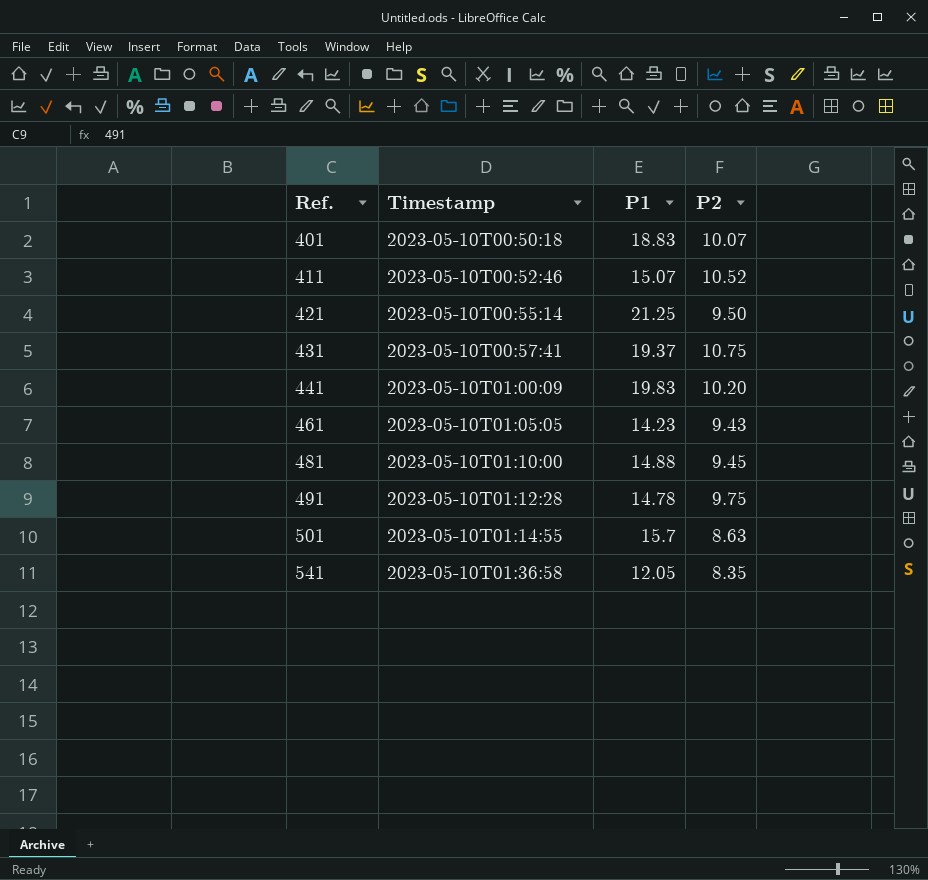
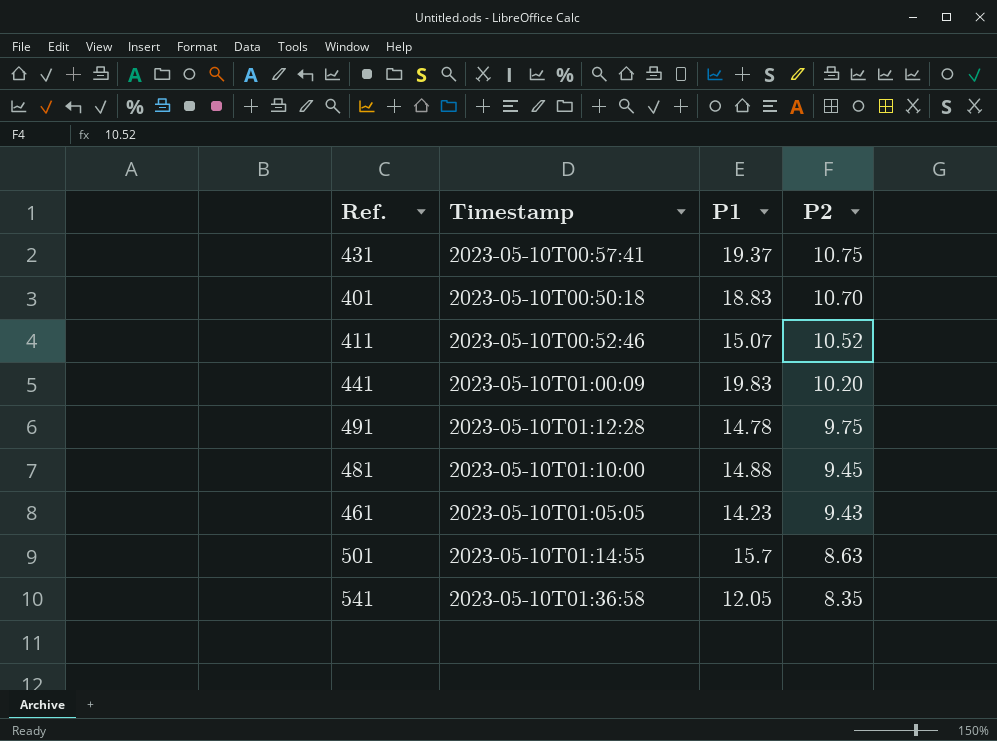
row order: Ref. ascending -> P2 descending
row 421: 2023-05-10T00:55:14 | 21.25 | 9.50 -> none
401 | P2: 10.07 -> 10.70

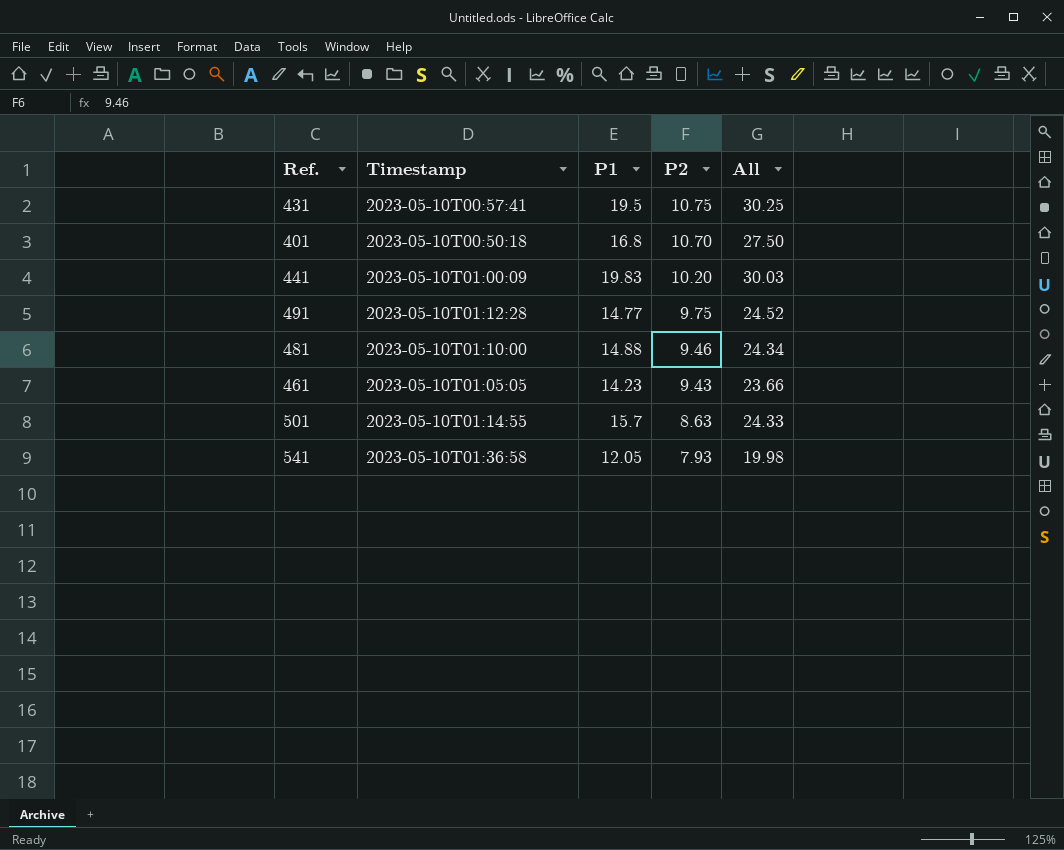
column All | formula: none -> [P1] + [P2]
row 411: 2023-05-10T00:52:46 | 15.07 | 10.52 -> none
431 | P1: 19.37 -> 19.5
401 | P1: 18.83 -> 16.8
491 | P1: 14.78 -> 14.77
481 | P2: 9.45 -> 9.46
541 | P2: 8.35 -> 7.93

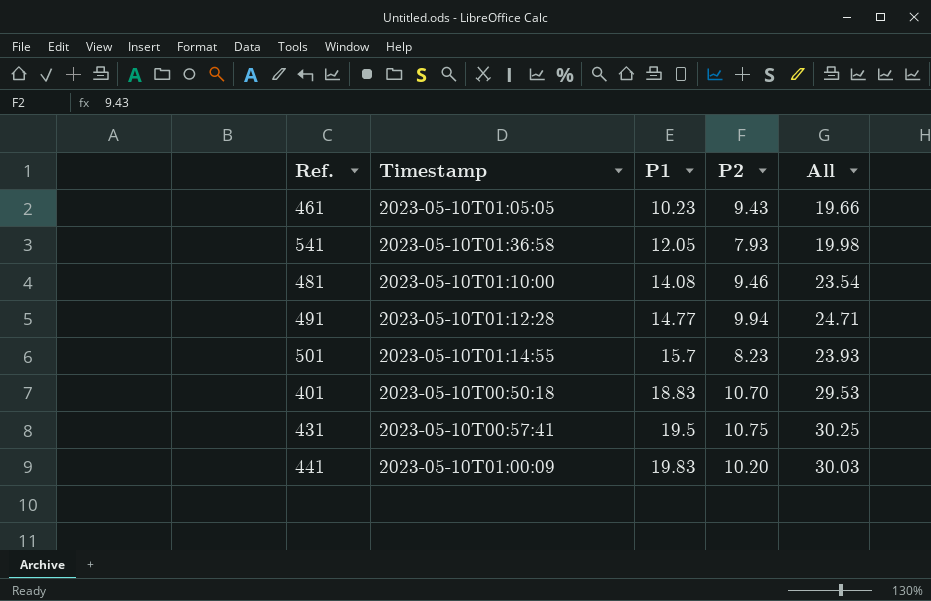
row order: P2 descending -> P1 ascending
461 | P1: 14.23 -> 10.23
461 | All: 23.66 -> 19.66
481 | P1: 14.88 -> 14.08
481 | All: 24.34 -> 23.54
491 | P2: 9.75 -> 9.94
491 | All: 24.52 -> 24.71
501 | P2: 8.63 -> 8.23
501 | All: 24.33 -> 23.93
401 | P1: 16.8 -> 18.83
401 | All: 27.50 -> 29.53

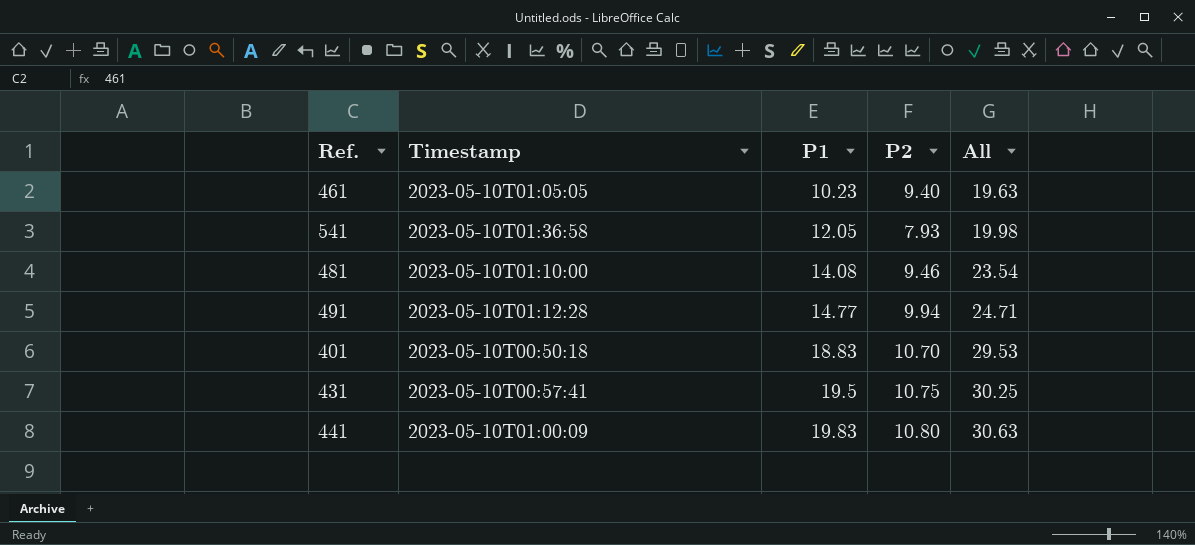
row 501: 2023-05-10T01:14:55 | 15.7 | 8.23 | 23.93 -> none
461 | P2: 9.43 -> 9.40
461 | All: 19.66 -> 19.63
441 | P2: 10.20 -> 10.80
441 | All: 30.03 -> 30.63

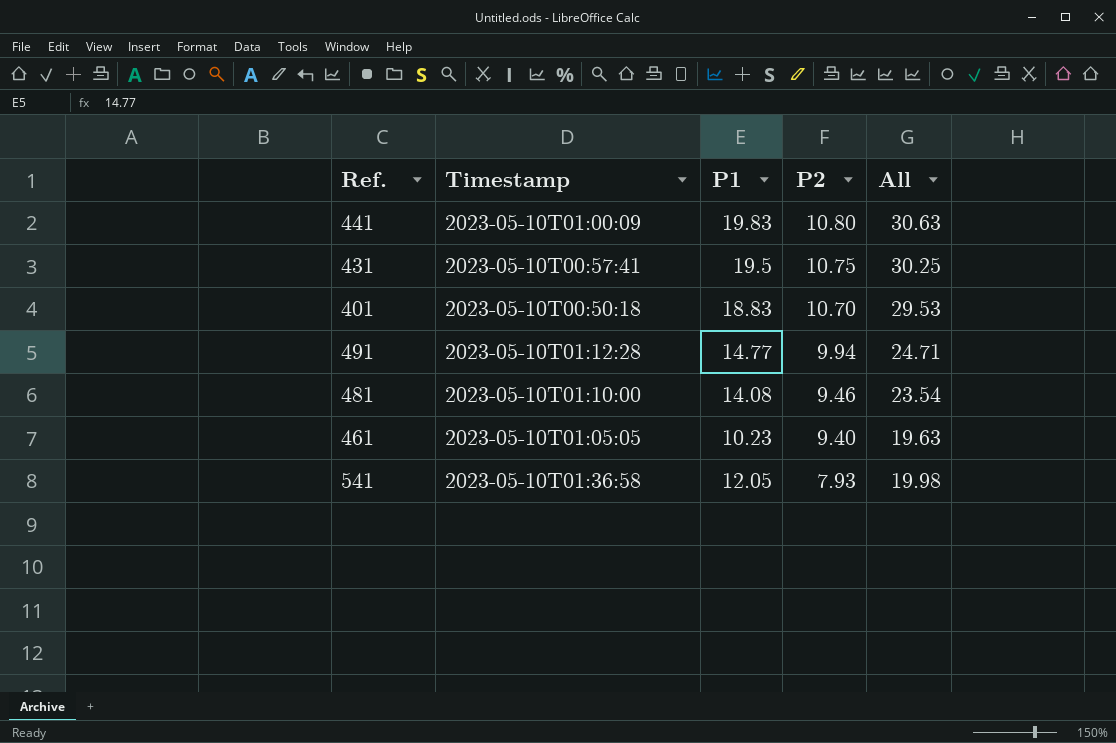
row order: P1 ascending -> P2 descending

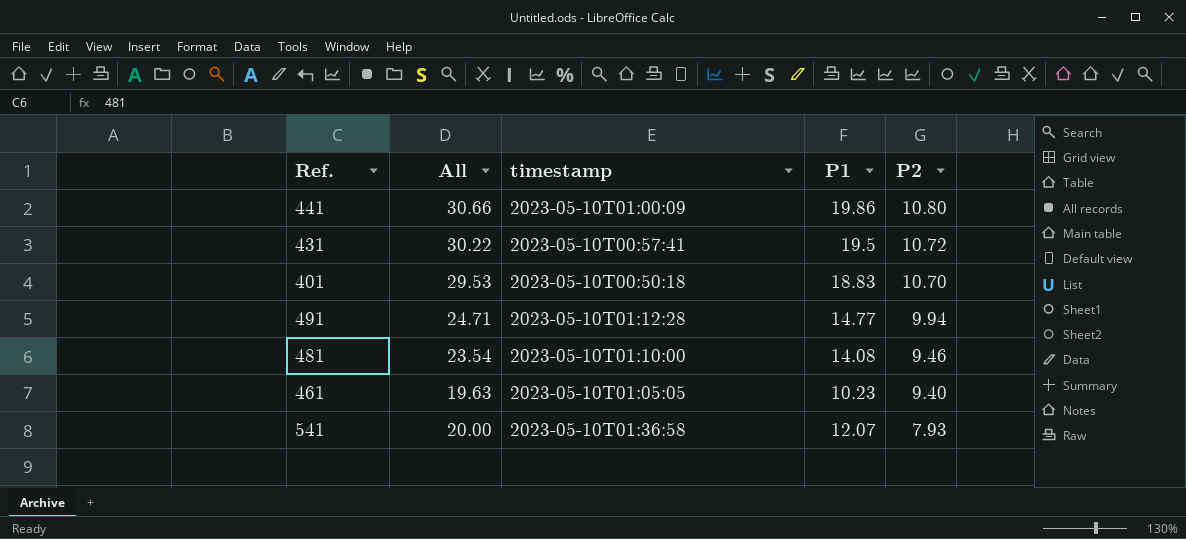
column All | position: 5 -> 2
column name: Timestamp -> timestamp
441 | All: 30.63 -> 30.66
441 | P1: 19.83 -> 19.86
431 | All: 30.25 -> 30.22
431 | P2: 10.75 -> 10.72
541 | All: 19.98 -> 20.00
541 | P1: 12.05 -> 12.07

